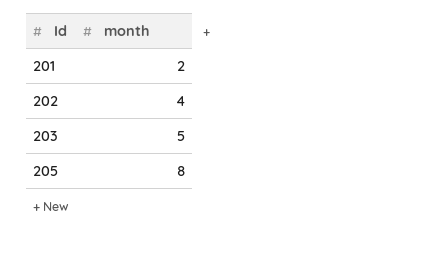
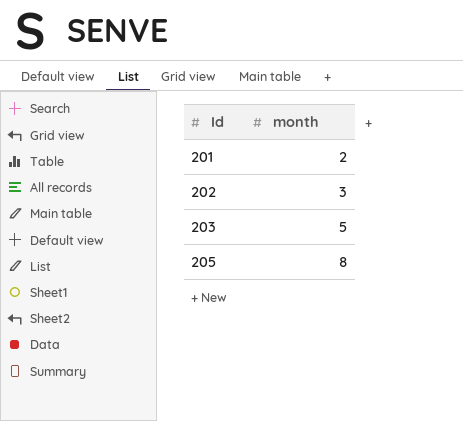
202 | month: 4 -> 3

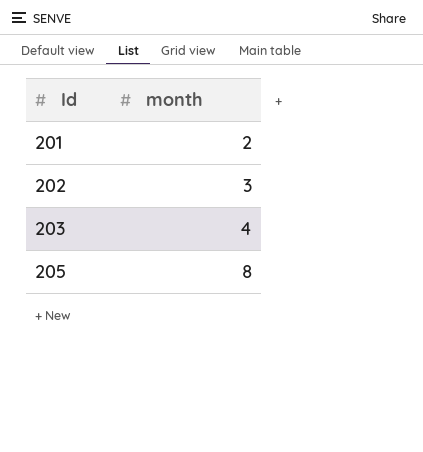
203 | month: 5 -> 4

